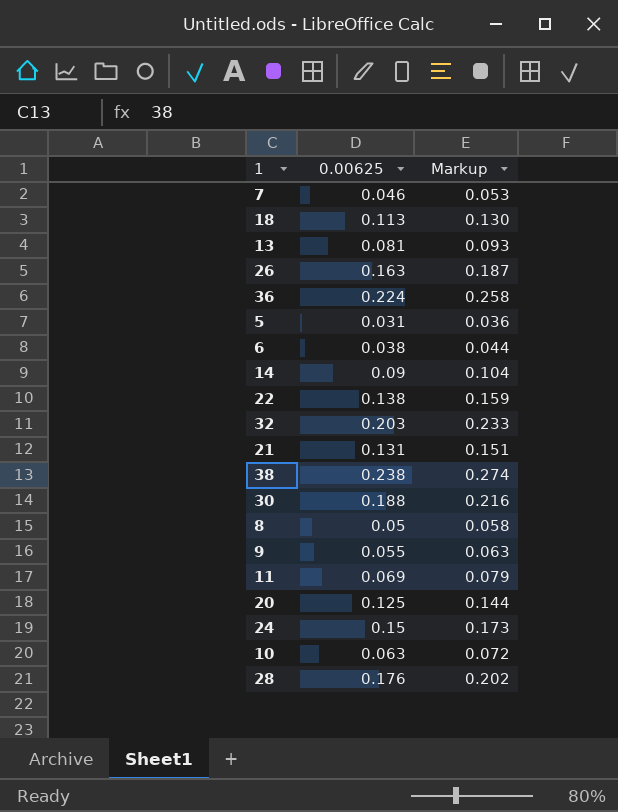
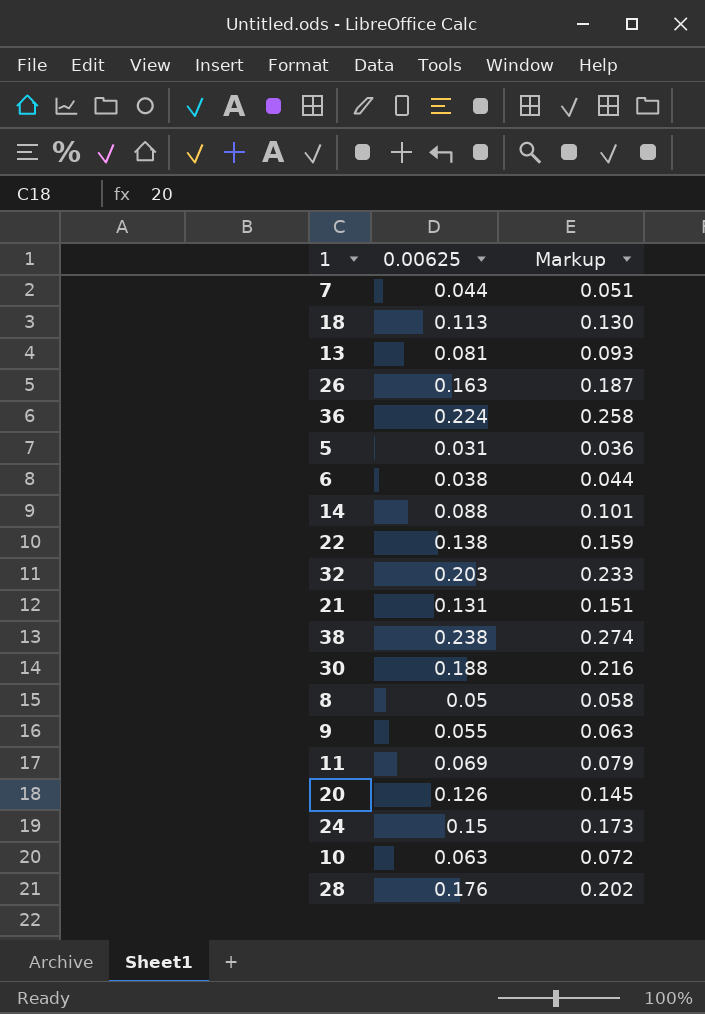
7 | 0.00625: 0.046 -> 0.044
7 | Markup: 0.053 -> 0.051
14 | 0.00625: 0.09 -> 0.088
14 | Markup: 0.104 -> 0.101
20 | 0.00625: 0.125 -> 0.126
20 | Markup: 0.144 -> 0.145

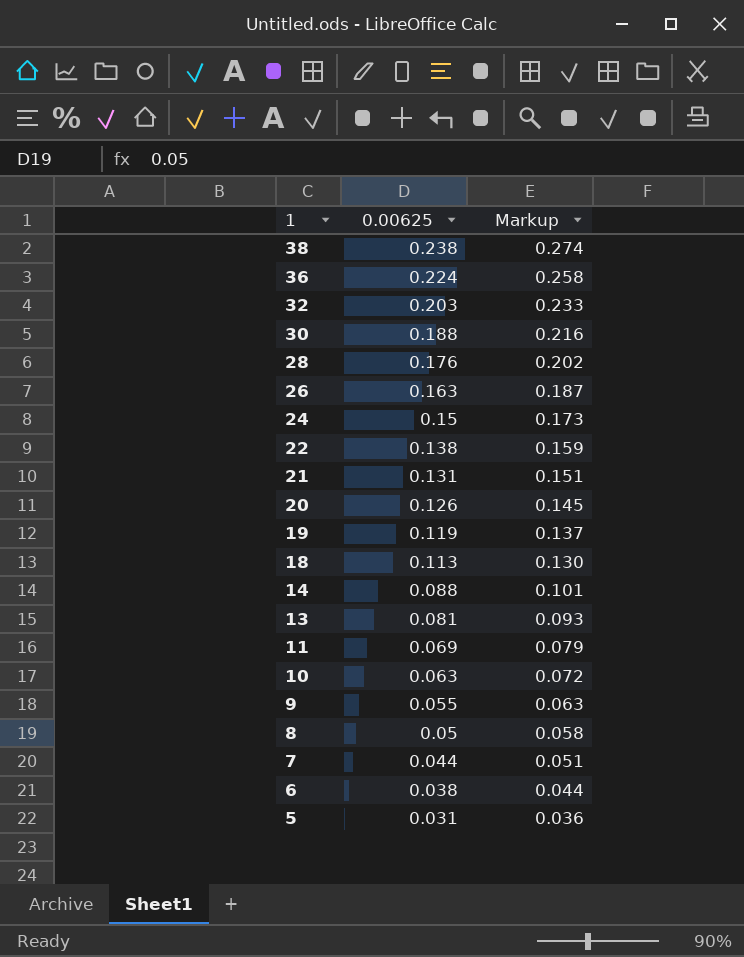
row order: none -> 1 descending
row 19: none -> 0.119 | 0.137

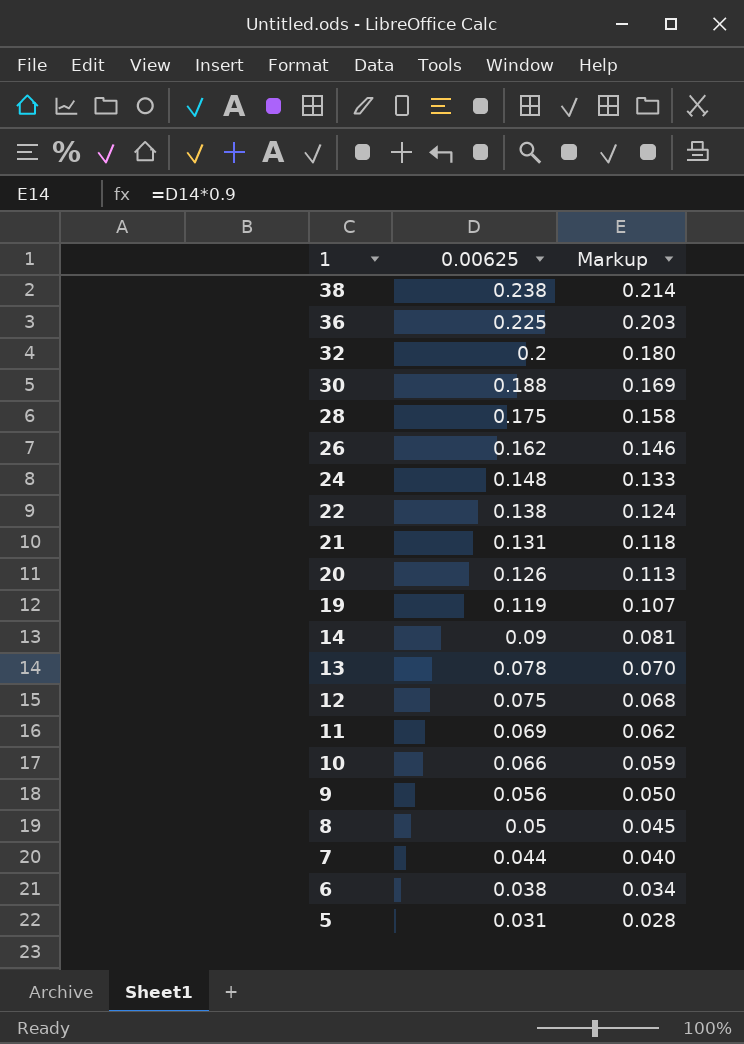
column Markup | formula: [0.00625] * 1.15 -> [0.00625] * 0.9
row 18: 0.113 | 0.130 -> none
36 | 0.00625: 0.224 -> 0.225
32 | 0.00625: 0.203 -> 0.2
28 | 0.00625: 0.176 -> 0.175
26 | 0.00625: 0.163 -> 0.162
24 | 0.00625: 0.15 -> 0.148
14 | 0.00625: 0.088 -> 0.09
13 | 0.00625: 0.081 -> 0.078
row 12: none -> 0.075 | 0.068
10 | 0.00625: 0.063 -> 0.066
9 | 0.00625: 0.055 -> 0.056

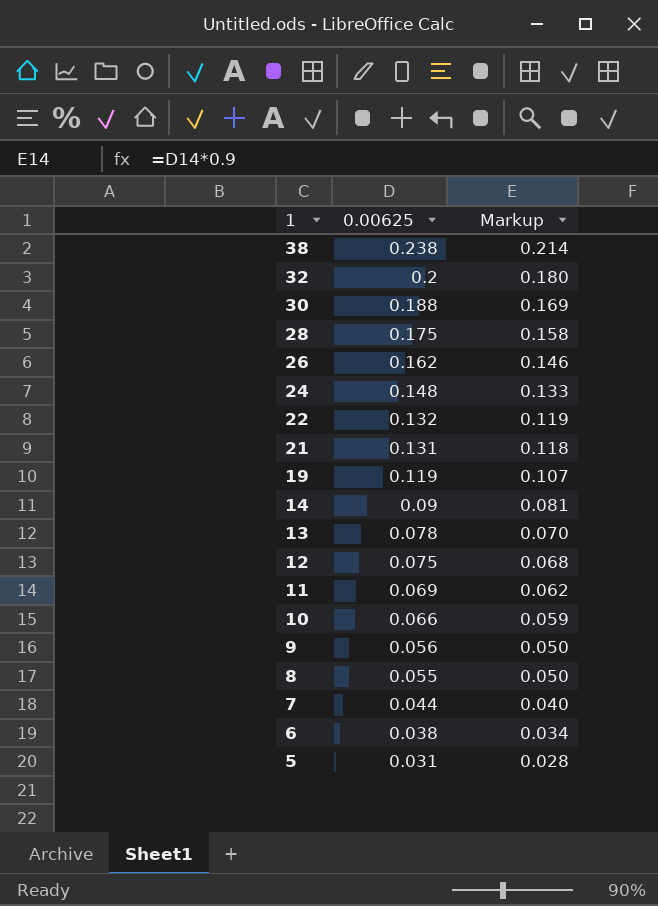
row 36: 0.225 | 0.203 -> none
row 20: 0.126 | 0.113 -> none
22 | 0.00625: 0.138 -> 0.132
22 | Markup: 0.124 -> 0.119
8 | 0.00625: 0.05 -> 0.055
8 | Markup: 0.045 -> 0.050

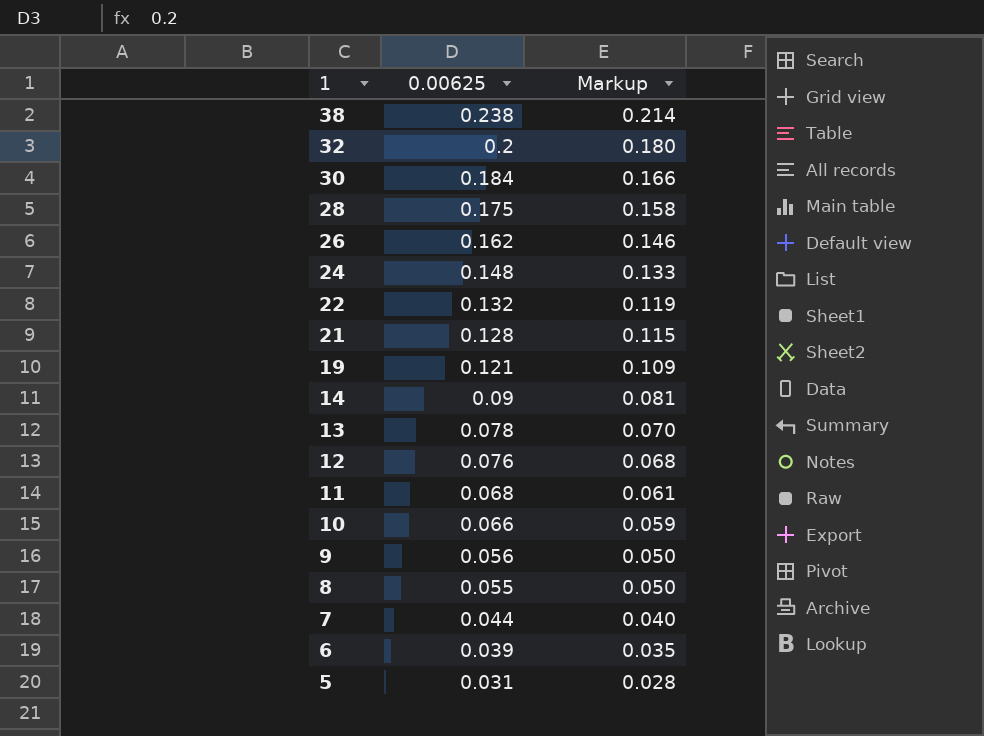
30 | 0.00625: 0.188 -> 0.184
30 | Markup: 0.169 -> 0.166
21 | 0.00625: 0.131 -> 0.128
21 | Markup: 0.118 -> 0.115
19 | 0.00625: 0.119 -> 0.121
19 | Markup: 0.107 -> 0.109
12 | 0.00625: 0.075 -> 0.076
11 | 0.00625: 0.069 -> 0.068
11 | Markup: 0.062 -> 0.061
6 | 0.00625: 0.038 -> 0.039
6 | Markup: 0.034 -> 0.035

